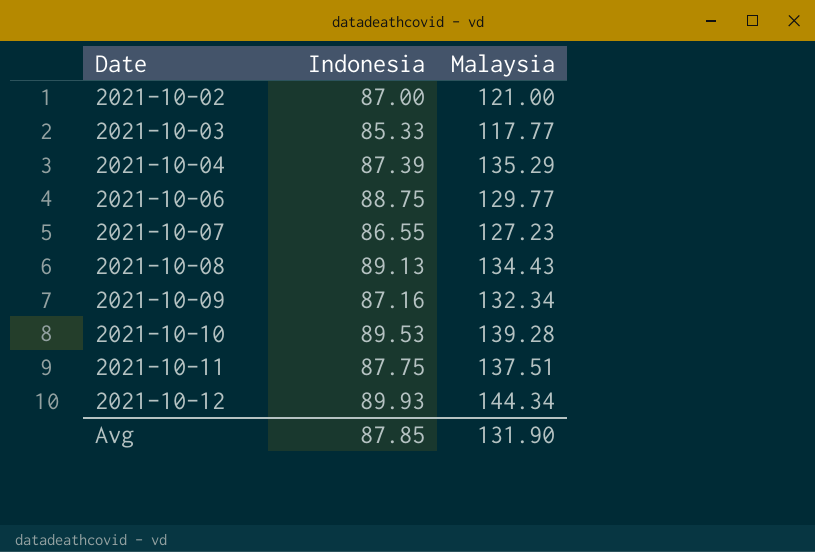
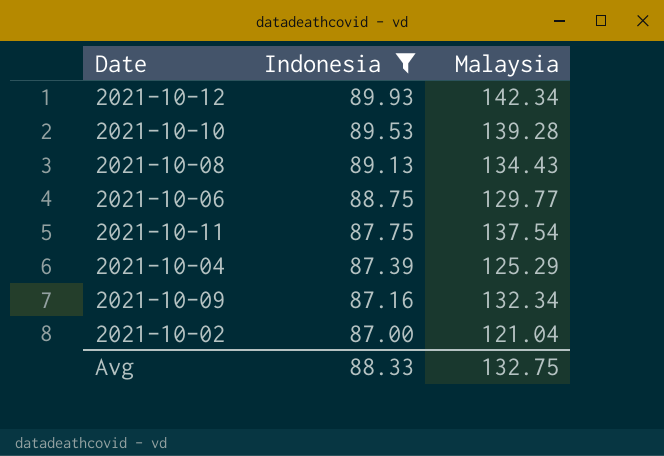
filter: none -> Indonesia >= 87.00
row order: Date ascending -> Indonesia descending
2021-10-12 | Malaysia: 144.34 -> 142.34
2021-10-11 | Malaysia: 137.51 -> 137.54
2021-10-04 | Malaysia: 135.29 -> 125.29
2021-10-02 | Malaysia: 121.00 -> 121.04
Avg | Indonesia: 87.85 -> 88.33
Avg | Malaysia: 131.90 -> 132.75

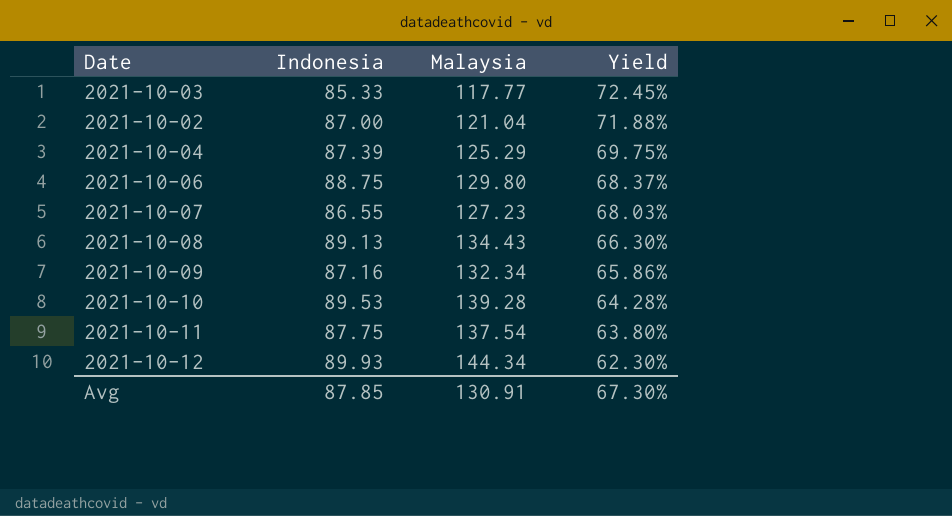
filter: Indonesia >= 87.00 -> none
row order: Indonesia descending -> Yield descending
column Yield | formula: none -> [Indonesia] / [Malaysia]
2021-10-06 | Malaysia: 129.77 -> 129.80
2021-10-12 | Malaysia: 142.34 -> 144.34
Avg | Indonesia: 88.33 -> 87.85
Avg | Malaysia: 132.75 -> 130.91

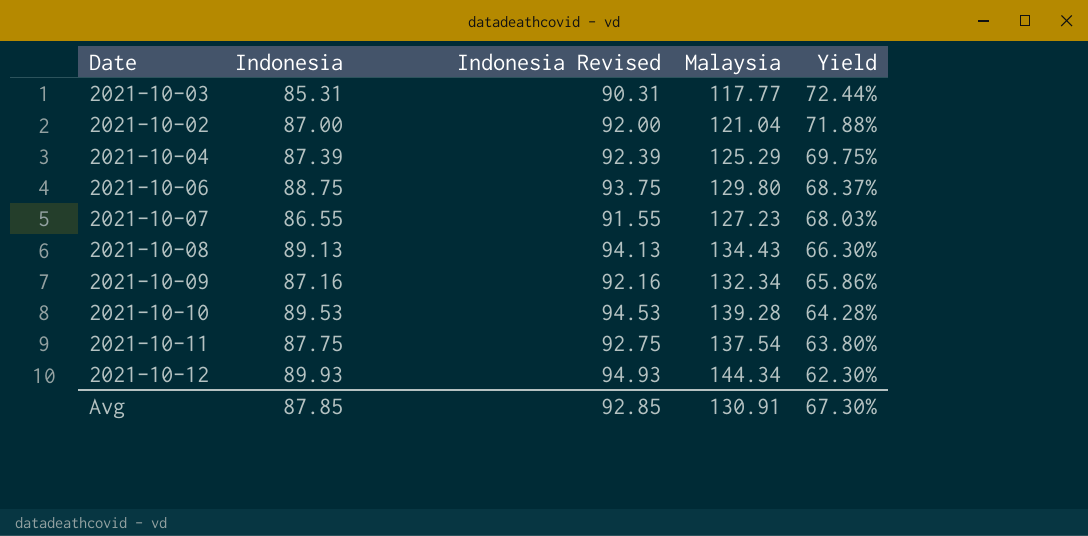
column Indonesia Revised | formula: none -> [Indonesia] + 5
2021-10-03 | Indonesia: 85.33 -> 85.31
2021-10-03 | Yield: 72.45% -> 72.44%

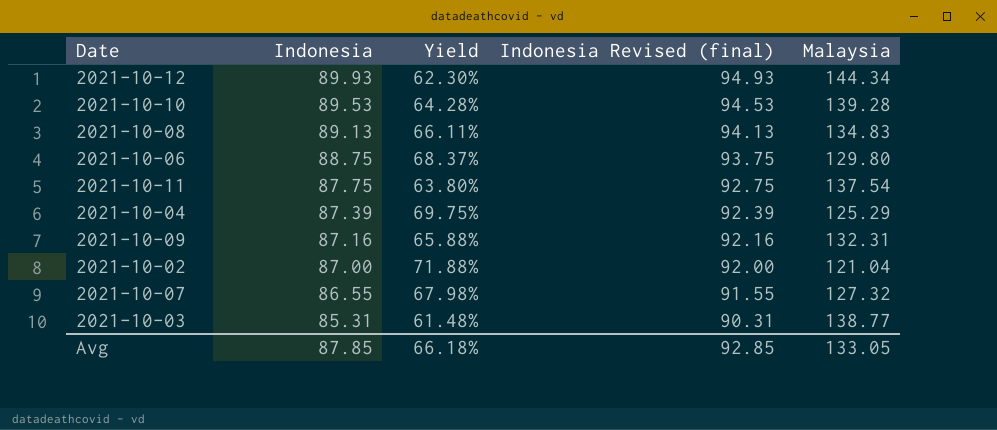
row order: Yield descending -> Indonesia descending
column Yield | position: 5 -> 3
column name: Indonesia Revised -> Indonesia Revised (final)
2021-10-08 | Yield: 66.30% -> 66.11%
2021-10-08 | Malaysia: 134.43 -> 134.83
2021-10-09 | Yield: 65.86% -> 65.88%
2021-10-09 | Malaysia: 132.34 -> 132.31
2021-10-07 | Yield: 68.03% -> 67.98%
2021-10-07 | Malaysia: 127.23 -> 127.32
2021-10-03 | Yield: 72.44% -> 61.48%
2021-10-03 | Malaysia: 117.77 -> 138.77
Avg | Yield: 67.30% -> 66.18%
Avg | Malaysia: 130.91 -> 133.05

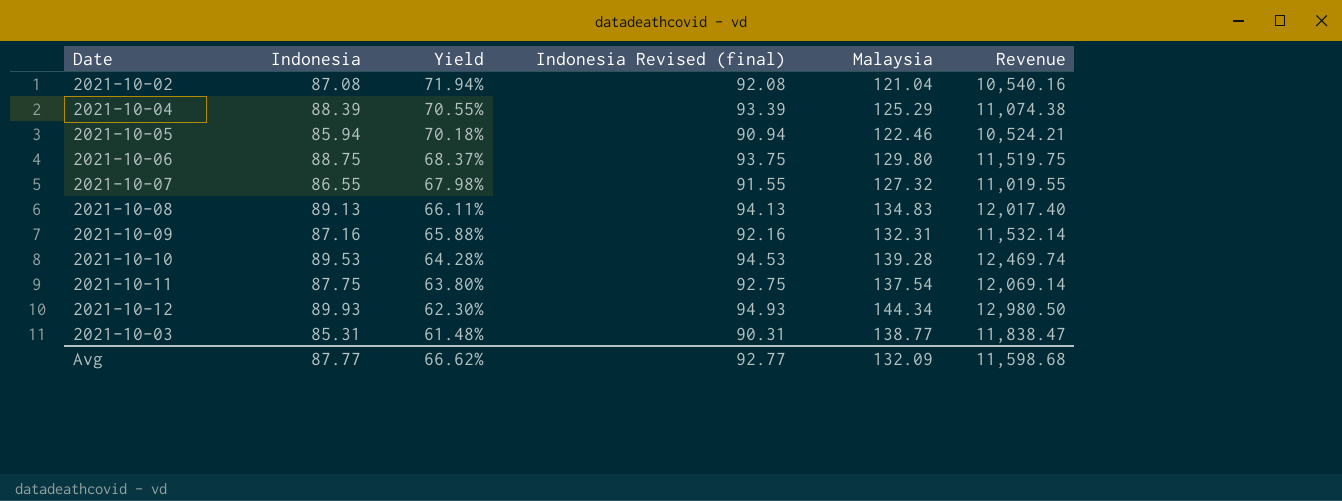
row order: Indonesia descending -> Yield descending
column Revenue | formula: none -> [Indonesia] * [Malaysia]
2021-10-02 | Indonesia: 87.00 -> 87.08
2021-10-02 | Yield: 71.88% -> 71.94%
2021-10-02 | Indonesia Revised (final): 92.00 -> 92.08
2021-10-04 | Indonesia: 87.39 -> 88.39
2021-10-04 | Yield: 69.75% -> 70.55%
2021-10-04 | Indonesia Revised (final): 92.39 -> 93.39
row 2021-10-05: none -> 85.94 | 70.18% | 90.94 | 122.46 | 10,524.21
Avg | Indonesia: 87.85 -> 87.77
Avg | Yield: 66.18% -> 66.62%
Avg | Indonesia Revised (final): 92.85 -> 92.77
Avg | Malaysia: 133.05 -> 132.09

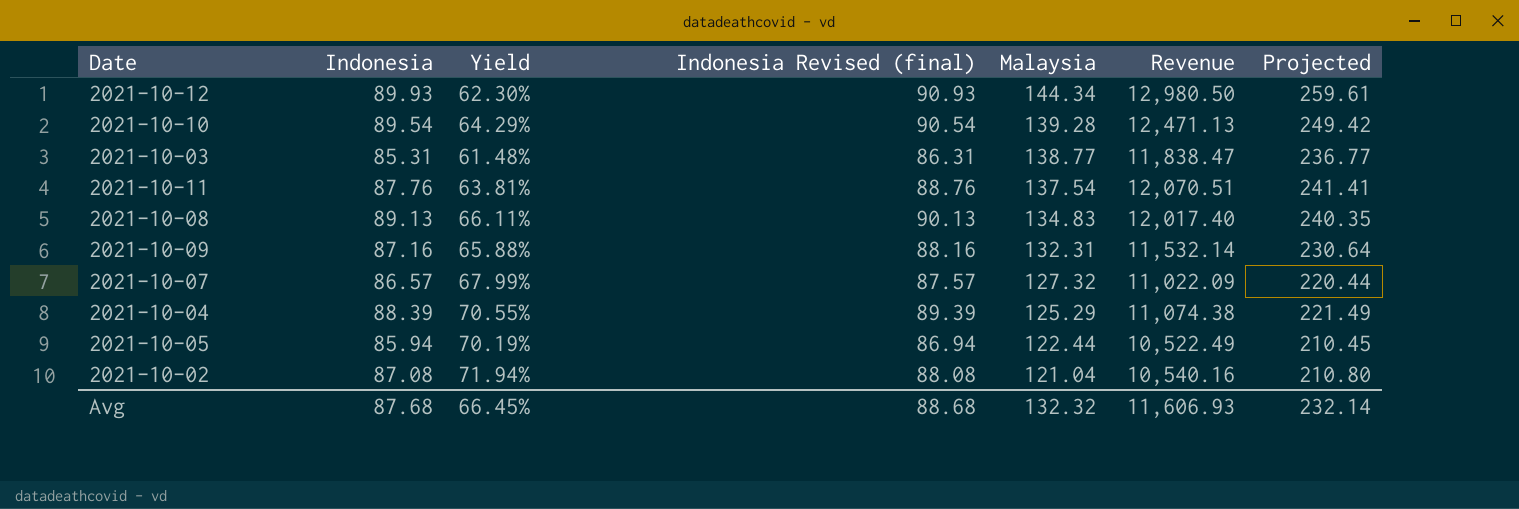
row order: Yield descending -> Malaysia descending
column Indonesia Revised (final) | formula: [Indonesia] + 5 -> [Indonesia] + 1
column Projected | formula: none -> [Revenue] * 0.02
row 2021-10-06: 88.75 | 68.37% | 93.75 | 129.80 | 11,519.75 -> none
2021-10-10 | Indonesia: 89.53 -> 89.54
2021-10-10 | Yield: 64.28% -> 64.29%
2021-10-10 | Revenue: 12,469.74 -> 12,471.13
2021-10-11 | Indonesia: 87.75 -> 87.76
2021-10-11 | Yield: 63.80% -> 63.81%
2021-10-11 | Revenue: 12,069.14 -> 12,070.51
2021-10-07 | Indonesia: 86.55 -> 86.57
2021-10-07 | Yield: 67.98% -> 67.99%
2021-10-07 | Revenue: 11,019.55 -> 11,022.09
2021-10-05 | Yield: 70.18% -> 70.19%
2021-10-05 | Malaysia: 122.46 -> 122.44
2021-10-05 | Revenue: 10,524.21 -> 10,522.49
Avg | Indonesia: 87.77 -> 87.68
Avg | Yield: 66.62% -> 66.45%
Avg | Indonesia Revised (final): 92.77 -> 88.68
Avg | Malaysia: 132.09 -> 132.32
Avg | Revenue: 11,598.68 -> 11,606.93

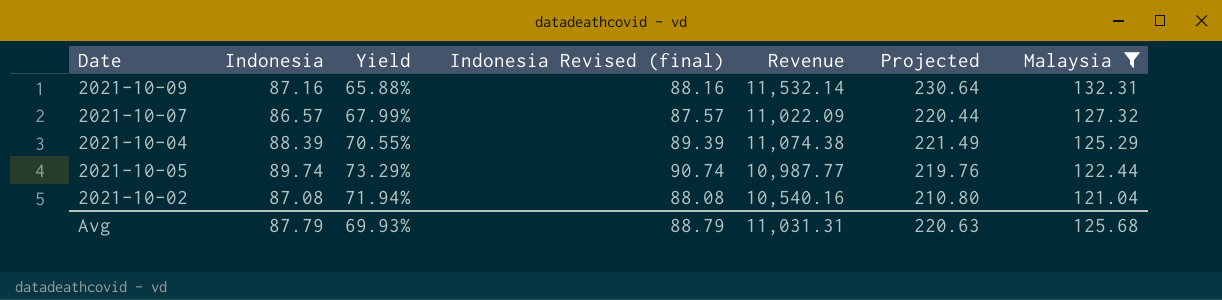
filter: none -> Malaysia <= 132.31
column Malaysia | position: 5 -> 7
2021-10-05 | Indonesia: 85.94 -> 89.74
2021-10-05 | Yield: 70.19% -> 73.29%
2021-10-05 | Indonesia Revised (final): 86.94 -> 90.74
2021-10-05 | Revenue: 10,522.49 -> 10,987.77
2021-10-05 | Projected: 210.45 -> 219.76
Avg | Indonesia: 87.68 -> 87.79
Avg | Yield: 66.45% -> 69.93%
Avg | Indonesia Revised (final): 88.68 -> 88.79
Avg | Revenue: 11,606.93 -> 11,031.31
Avg | Projected: 232.14 -> 220.63
Avg | Malaysia: 132.32 -> 125.68

